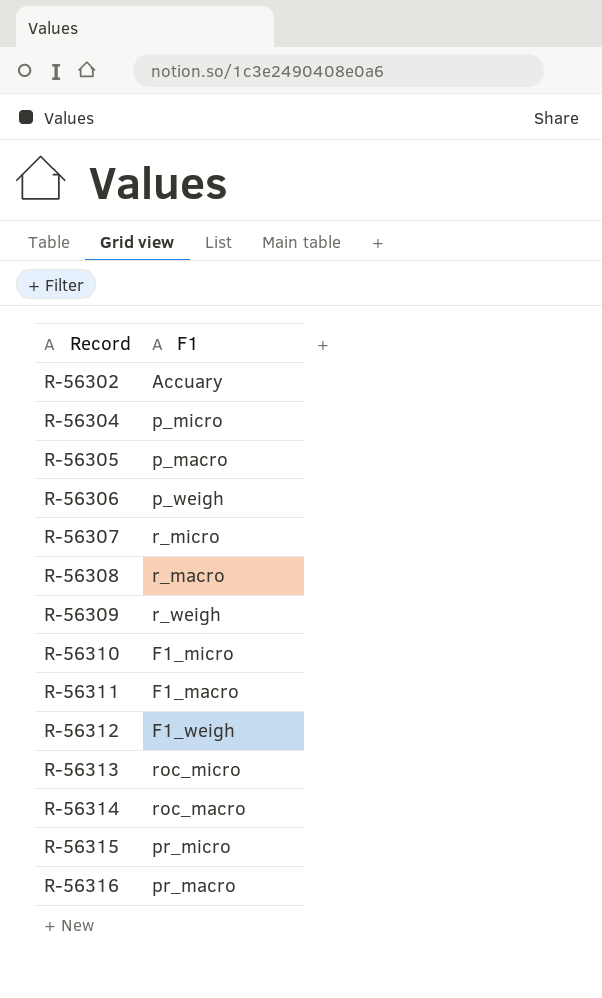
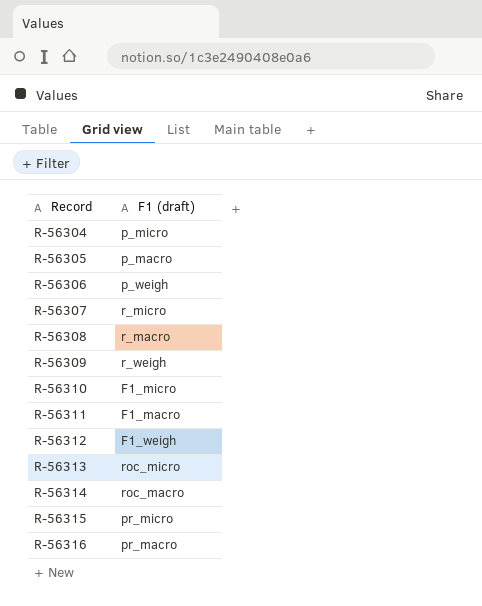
column name: F1 -> F1 (draft)
row R-56302: Accuary -> none

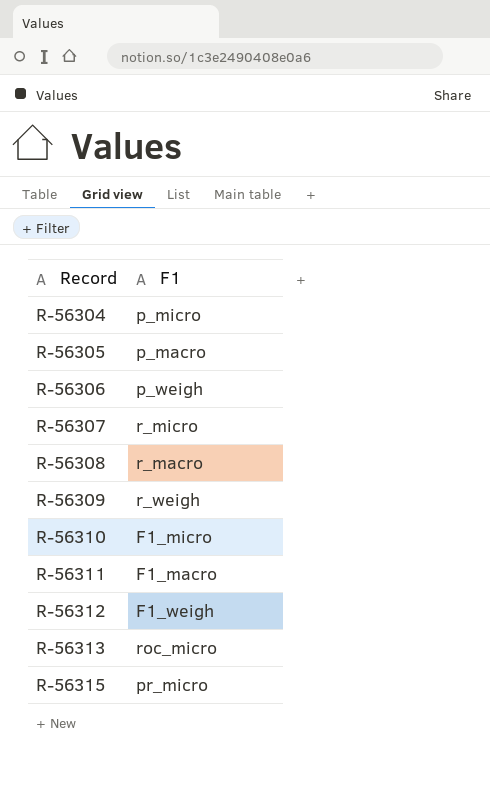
column name: F1 (draft) -> F1
row R-56314: roc_macro -> none
row R-56316: pr_macro -> none

